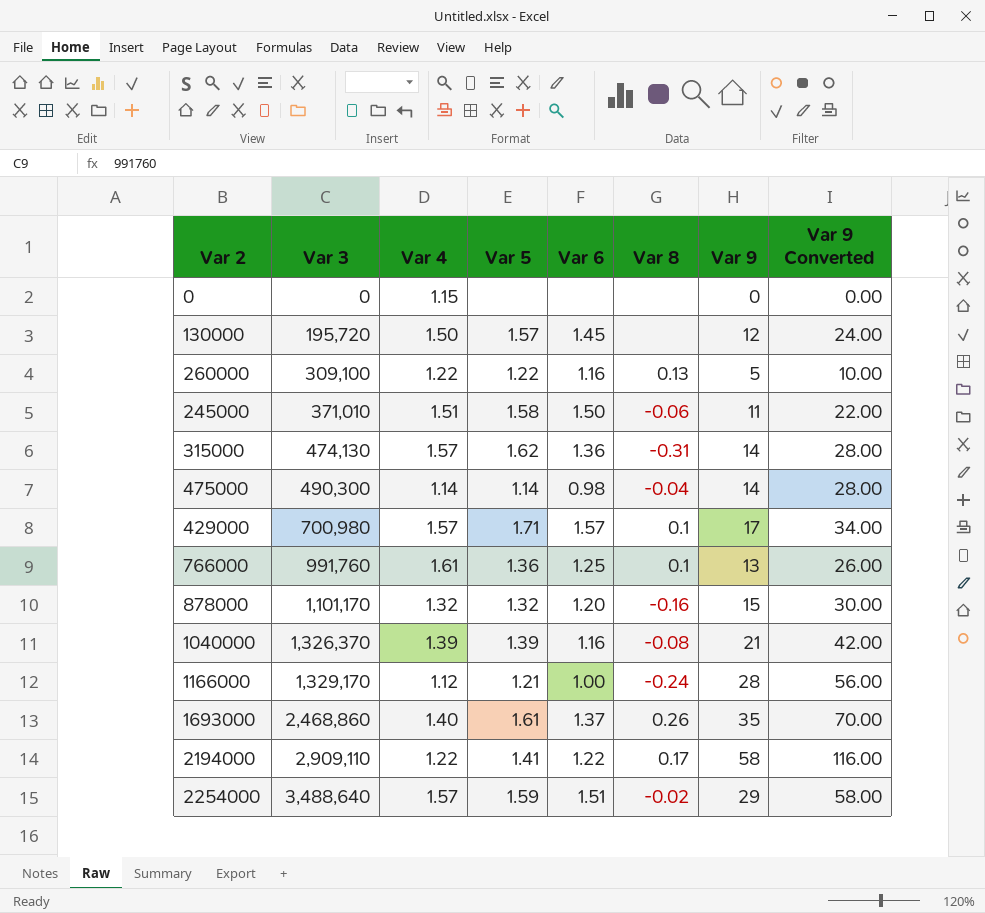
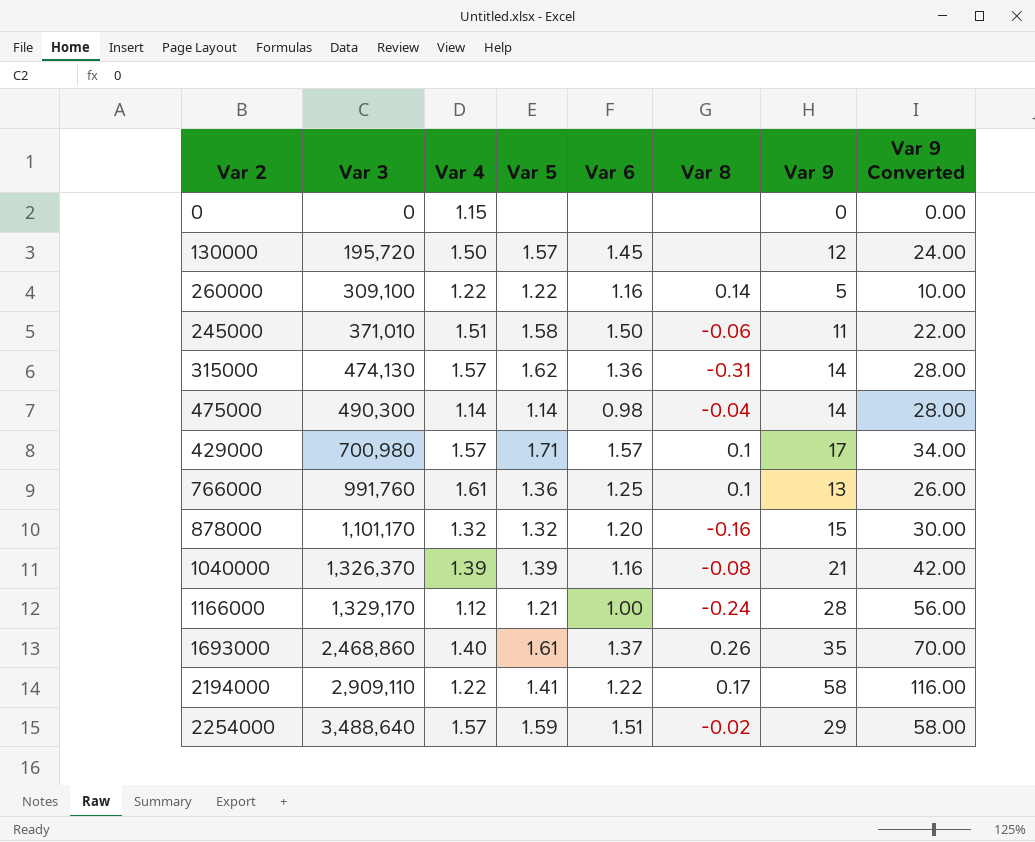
260000 | Var 8: 0.13 -> 0.14

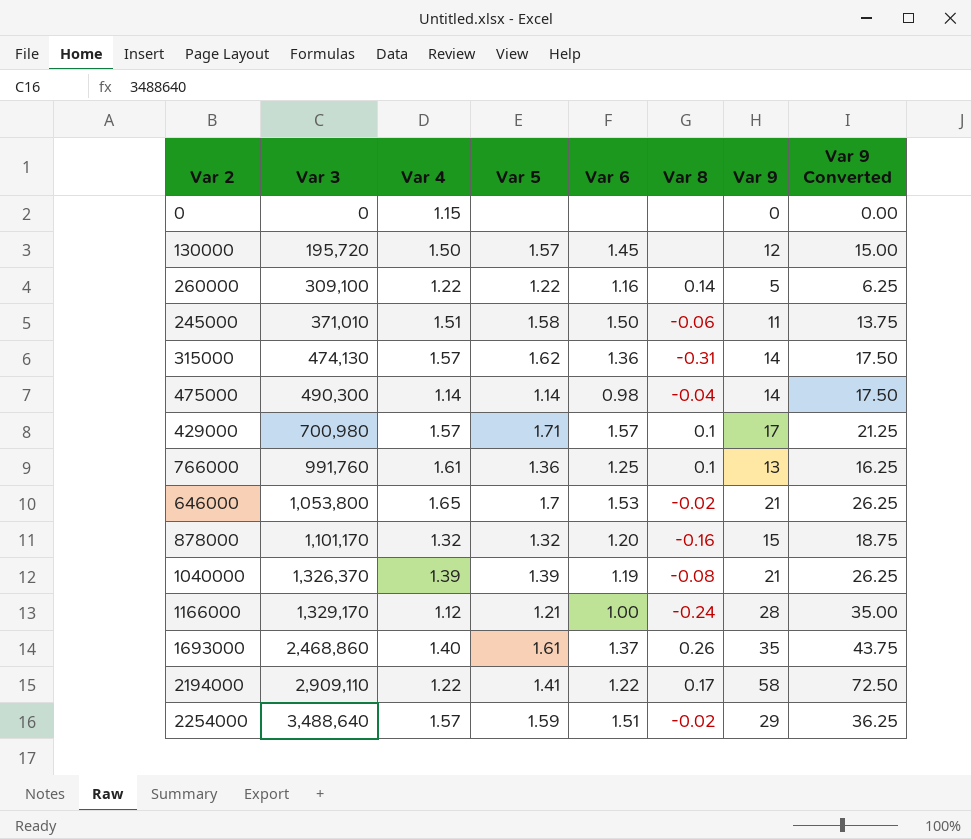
column Var 9 Converted | formula: [Var 9] * 2 -> [Var 9] * 1.25
row 646000: none -> 1,053,800 | 1.65 | 1.7 | 1.53 | -0.02 | 21 | 26.25
1040000 | Var 6: 1.16 -> 1.19

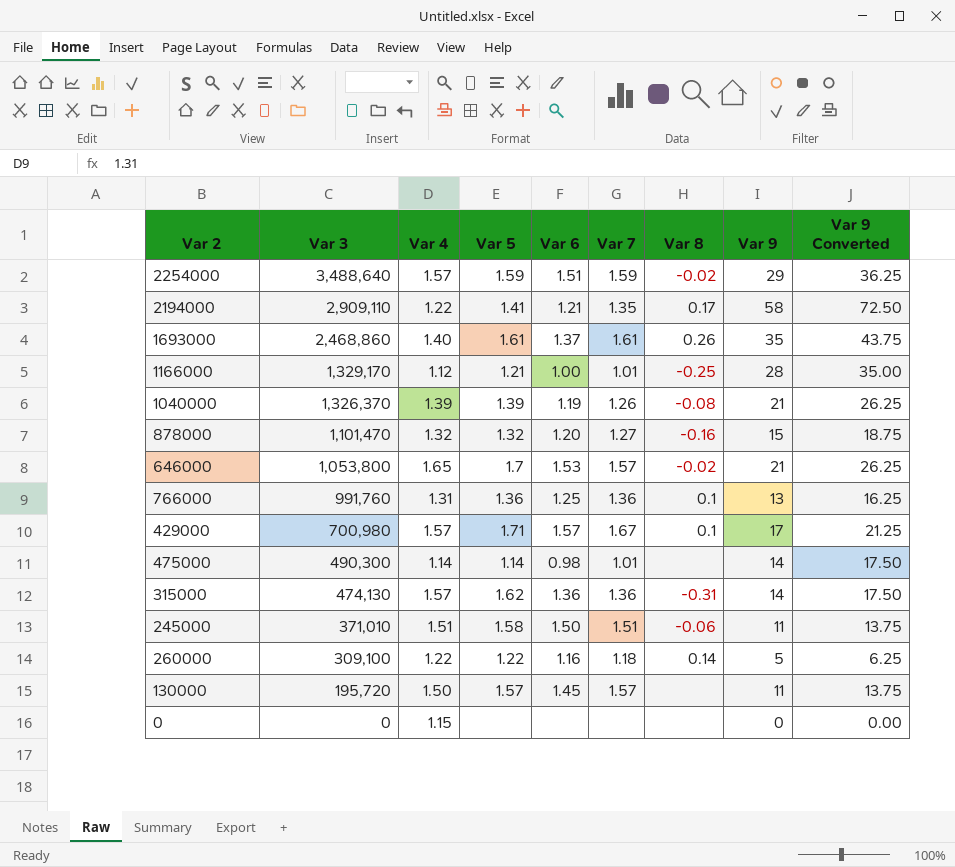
row order: Var 3 ascending -> Var 3 descending
column Var 7 | position: none -> 6
2194000 | Var 6: 1.22 -> 1.21
1166000 | Var 8: -0.24 -> -0.25
878000 | Var 3: 1,101,170 -> 1,101,470
766000 | Var 4: 1.61 -> 1.31
475000 | Var 8: -0.04 -> none
130000 | Var 9: 12 -> 11
130000 | Var 9 Converted: 15.00 -> 13.75

